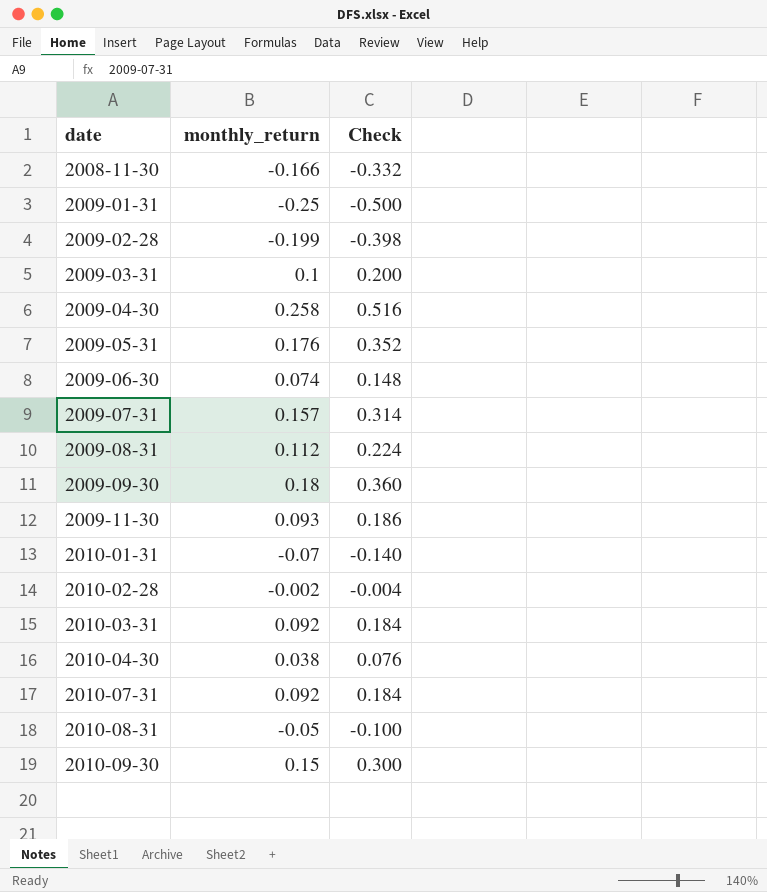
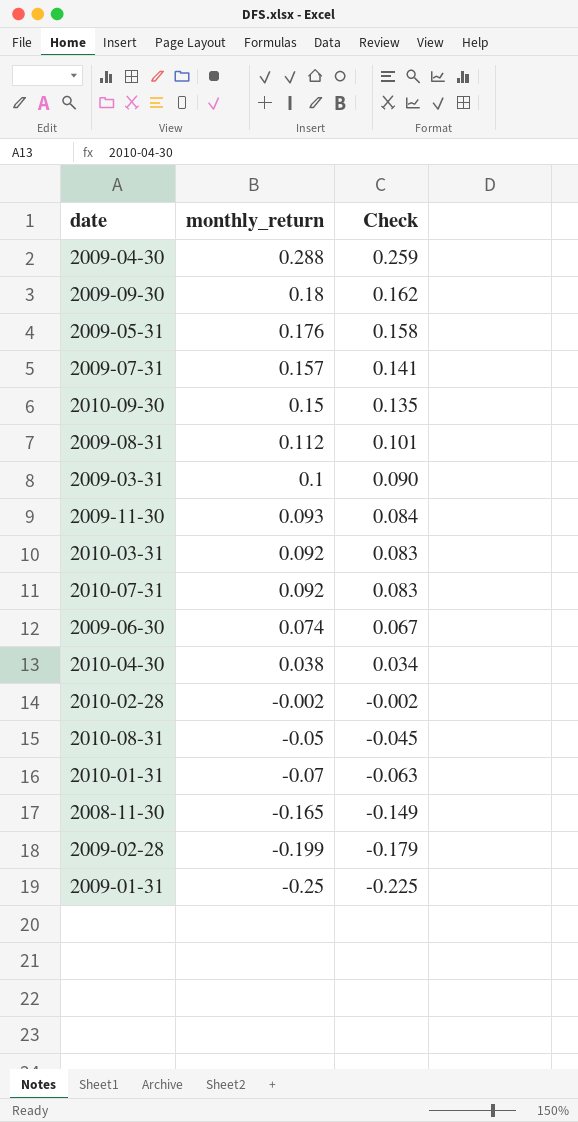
row order: date ascending -> monthly_return descending
column Check | formula: [monthly_return] * 2 -> [monthly_return] * 0.9
2009-04-30 | monthly_return: 0.258 -> 0.288
2008-11-30 | monthly_return: -0.166 -> -0.165

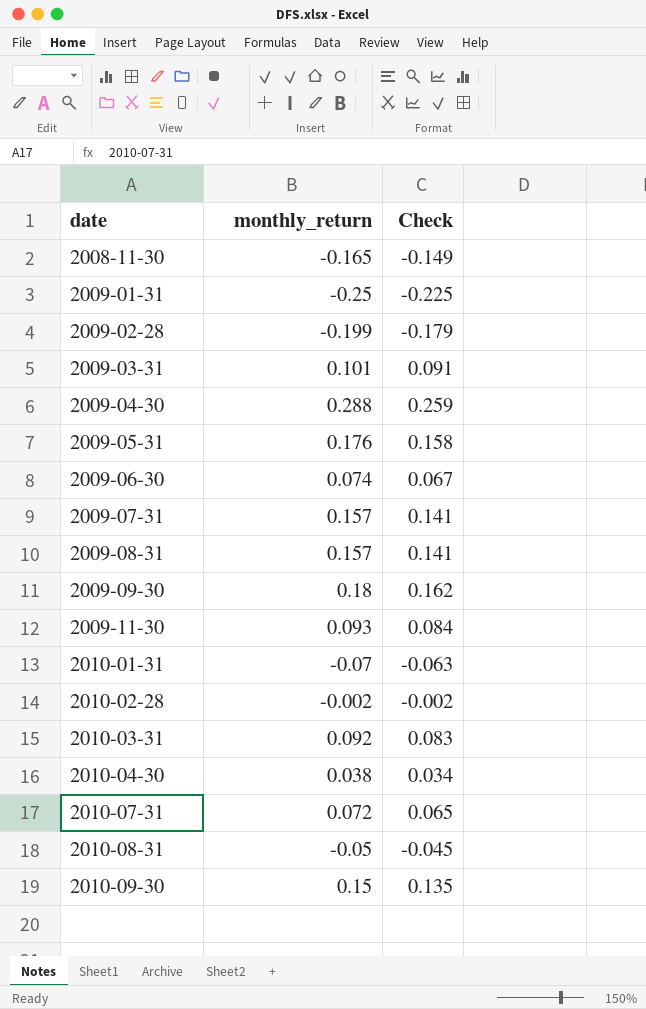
row order: monthly_return descending -> date ascending
2009-03-31 | monthly_return: 0.1 -> 0.101
2009-03-31 | Check: 0.090 -> 0.091
2009-08-31 | monthly_return: 0.112 -> 0.157
2009-08-31 | Check: 0.101 -> 0.141
2010-07-31 | monthly_return: 0.092 -> 0.072
2010-07-31 | Check: 0.083 -> 0.065

